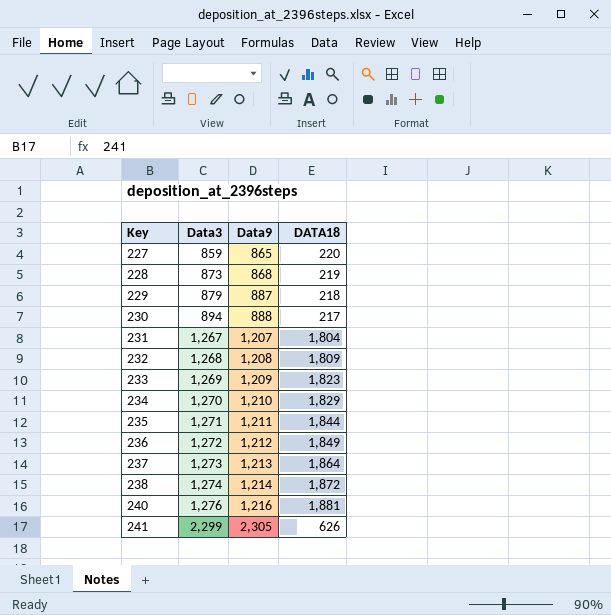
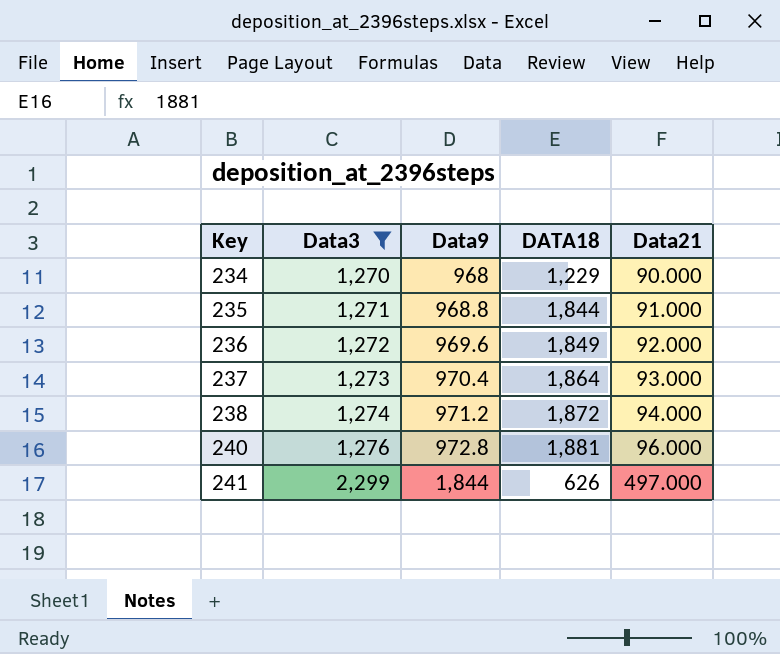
filter: none -> Data3 >= 1,270
column Data21 | position: none -> 5
234 | Data9: 1,210 -> 968
234 | DATA18: 1,829 -> 1,229
235 | Data9: 1,211 -> 968.8
236 | Data9: 1,212 -> 969.6
237 | Data9: 1,213 -> 970.4
238 | Data9: 1,214 -> 971.2
240 | Data9: 1,216 -> 972.8
241 | Data9: 2,305 -> 1,844

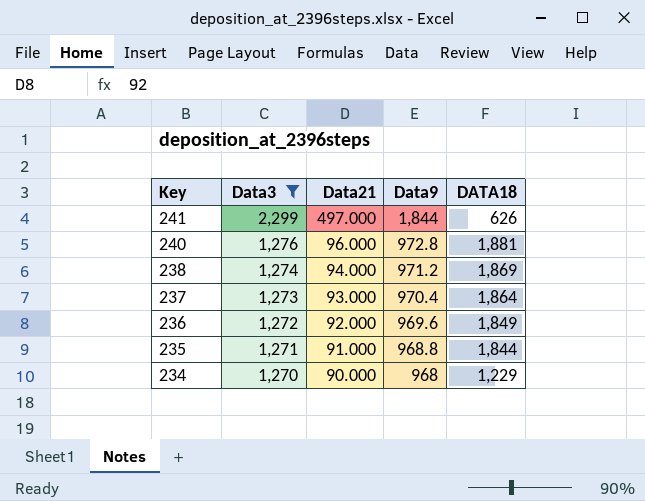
row order: Key ascending -> Key descending
column Data21 | position: 5 -> 3
238 | DATA18: 1,872 -> 1,869

